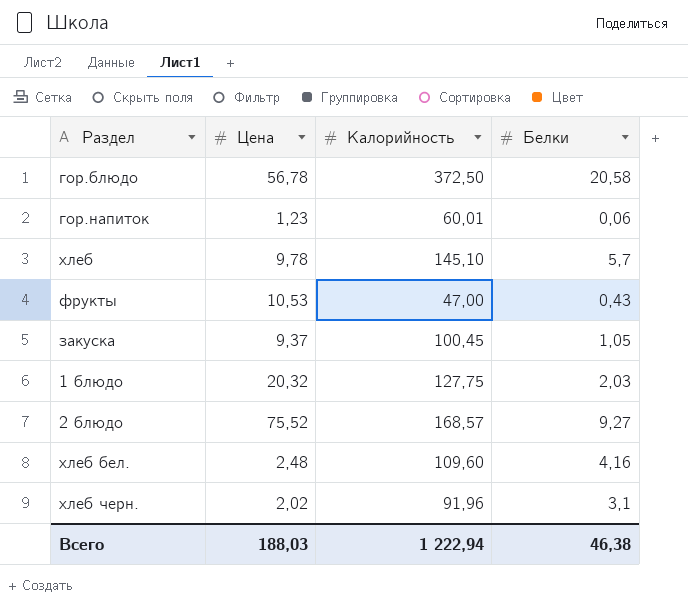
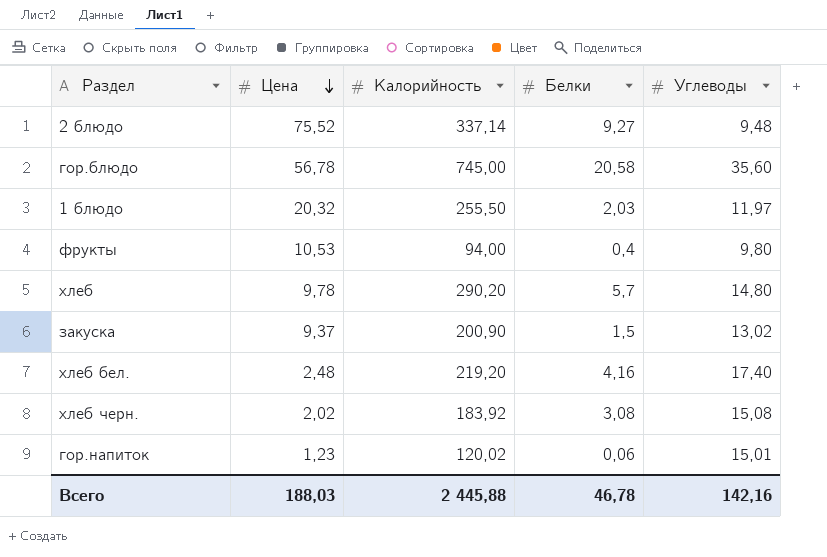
row order: none -> Цена descending
column Углеводы | position: none -> 5
2 блюдо | Калорийность: 168,57 -> 337,14
гор.блюдо | Калорийность: 372,50 -> 745,00
1 блюдо | Калорийность: 127,75 -> 255,50
фрукты | Калорийность: 47,00 -> 94,00
фрукты | Белки: 0,43 -> 0,4
хлеб | Калорийность: 145,10 -> 290,20
закуска | Калорийность: 100,45 -> 200,90
закуска | Белки: 1,05 -> 1,5
хлеб бел. | Калорийность: 109,60 -> 219,20
хлеб черн. | Калорийность: 91,96 -> 183,92
хлеб черн. | Белки: 3,1 -> 3,08
гор.напиток | Калорийность: 60,01 -> 120,02
Всего | Калорийность: 1 222,94 -> 2 445,88
Всего | Белки: 46,38 -> 46,78

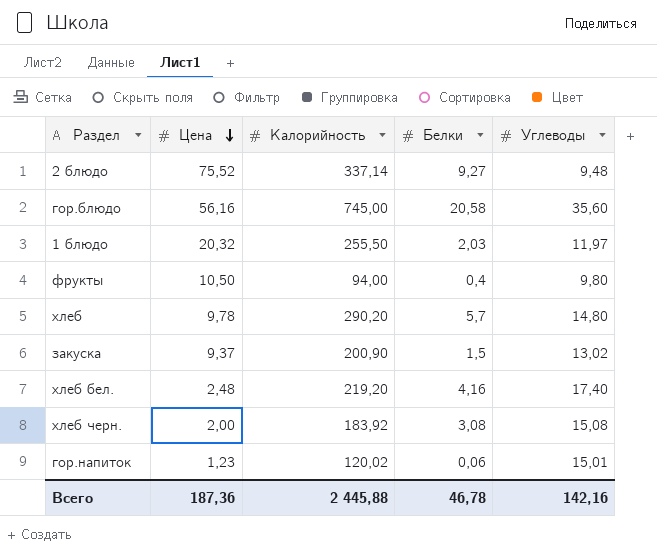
гор.блюдо | Цена: 56,78 -> 56,16
фрукты | Цена: 10,53 -> 10,50
хлеб черн. | Цена: 2,02 -> 2,00
Всего | Цена: 188,03 -> 187,36

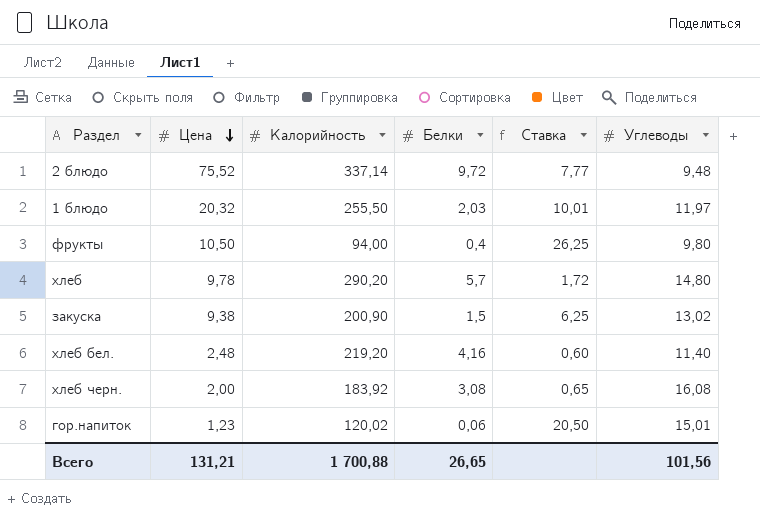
column Ставка | formula: none -> [Цена] / [Белки]
row гор.блюдо: 56,16 | 745,00 | 20,58 | 35,60 -> none
2 блюдо | Белки: 9,27 -> 9,72
закуска | Цена: 9,37 -> 9,38
хлеб бел. | Углеводы: 17,40 -> 11,40
хлеб черн. | Углеводы: 15,08 -> 16,08
Всего | Цена: 187,36 -> 131,21
Всего | Калорийность: 2 445,88 -> 1 700,88
Всего | Белки: 46,78 -> 26,65
Всего | Углеводы: 142,16 -> 101,56

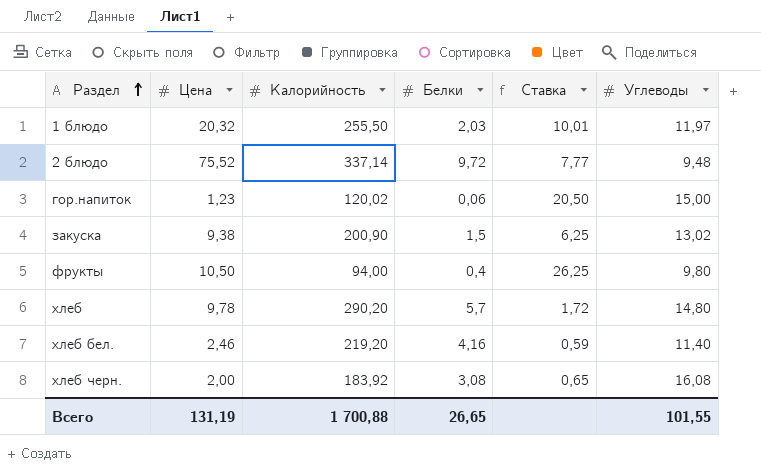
row order: Цена descending -> Раздел ascending
гор.напиток | Углеводы: 15,01 -> 15,00
хлеб бел. | Цена: 2,48 -> 2,46
хлеб бел. | Ставка: 0,60 -> 0,59
Всего | Цена: 131,21 -> 131,19
Всего | Углеводы: 101,56 -> 101,55

